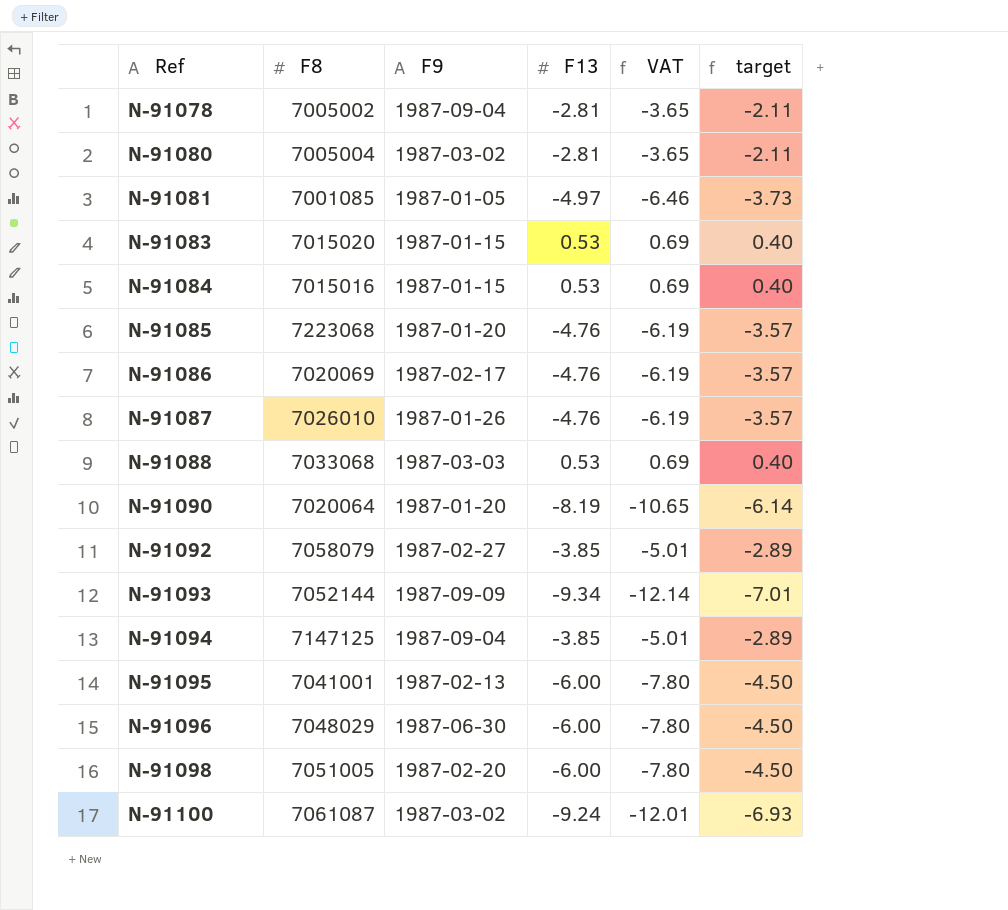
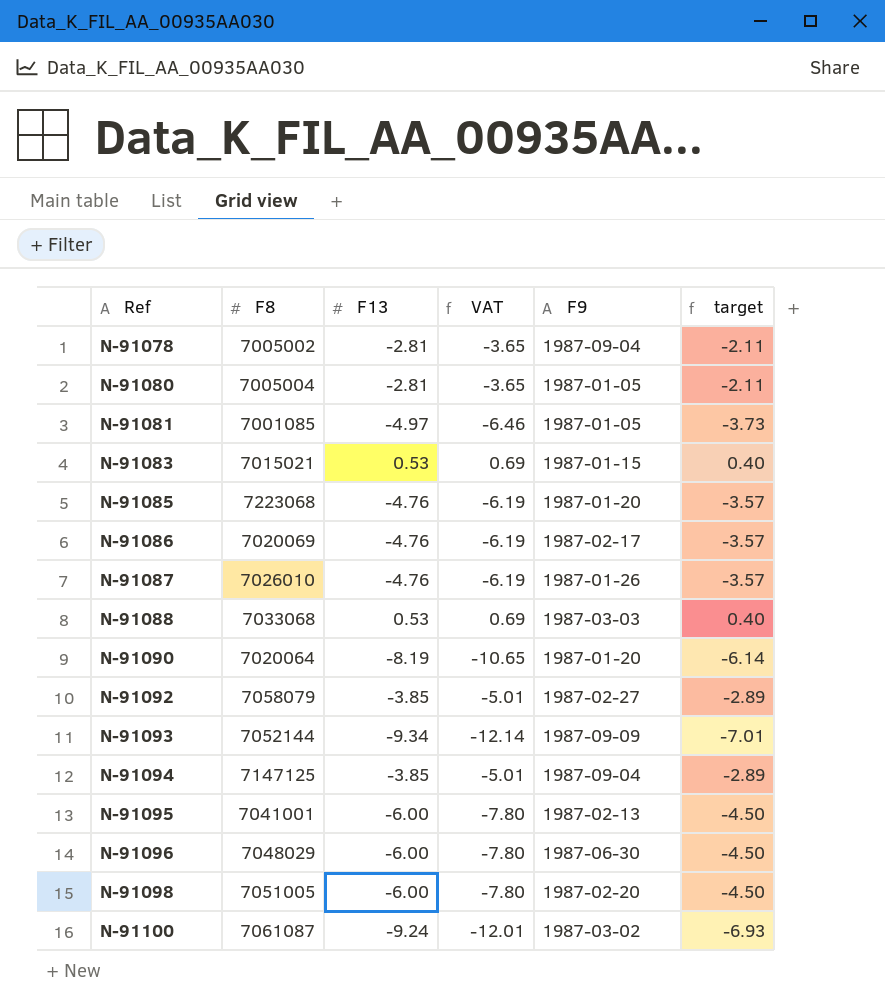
column F9 | position: 3 -> 5
row N-91084: 7015016 | 1987-01-15 | 0.53 | 0.69 | 0.40 -> none
N-91080 | F9: 1987-03-02 -> 1987-01-05
N-91083 | F8: 7015020 -> 7015021

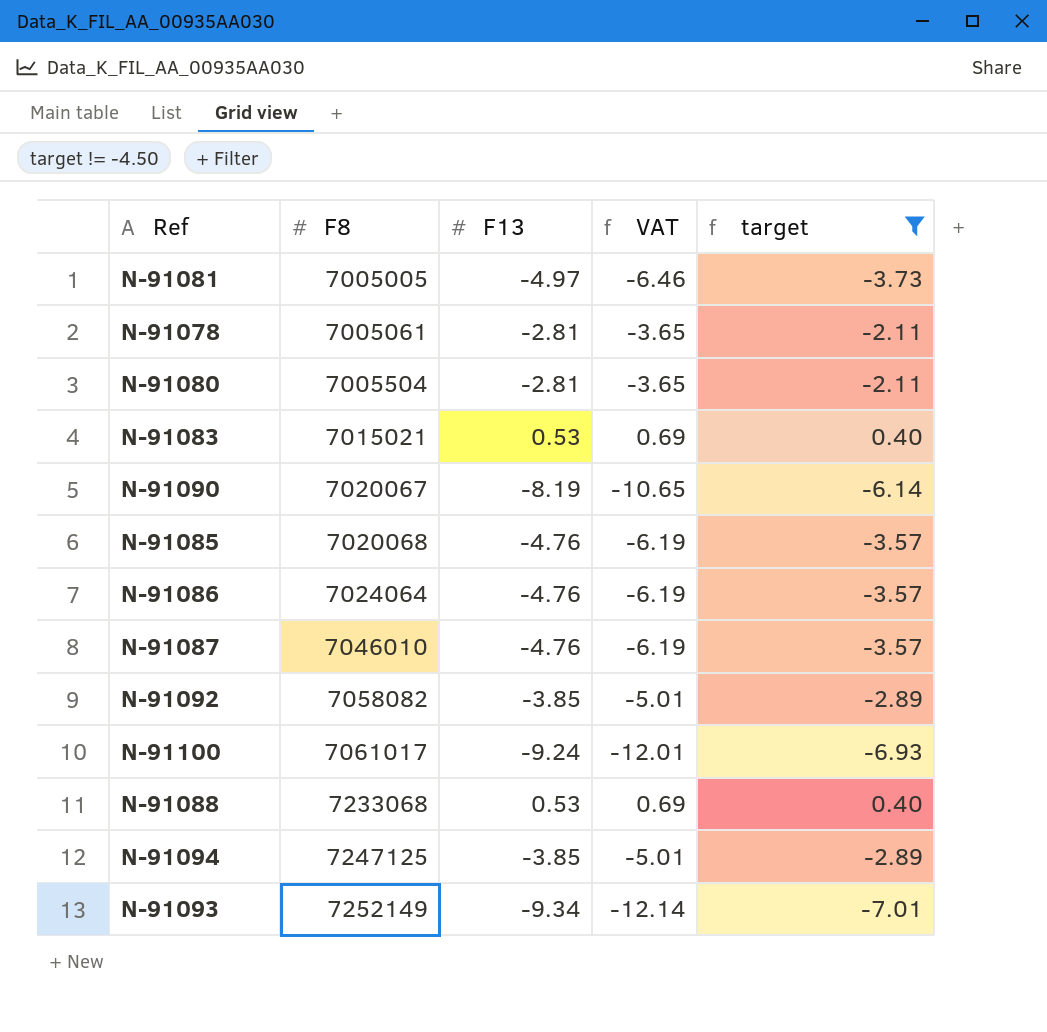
filter: none -> target != -4.50
row order: Ref ascending -> F8 ascending
column F9 | position: 5 -> none
N-91081 | F8: 7001085 -> 7005005
N-91078 | F8: 7005002 -> 7005061
N-91080 | F8: 7005004 -> 7005504
N-91090 | F8: 7020064 -> 7020067
N-91085 | F8: 7223068 -> 7020068
N-91086 | F8: 7020069 -> 7024064
N-91087 | F8: 7026010 -> 7046010
N-91092 | F8: 7058079 -> 7058082
N-91100 | F8: 7061087 -> 7061017
N-91088 | F8: 7033068 -> 7233068
N-91094 | F8: 7147125 -> 7247125
N-91093 | F8: 7052144 -> 7252149

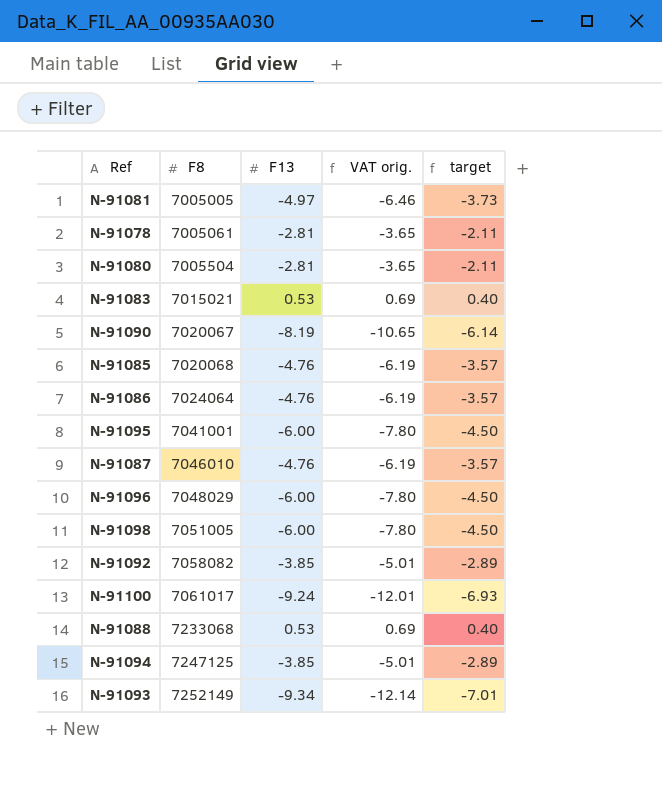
filter: target != -4.50 -> none
column name: VAT -> VAT orig.

